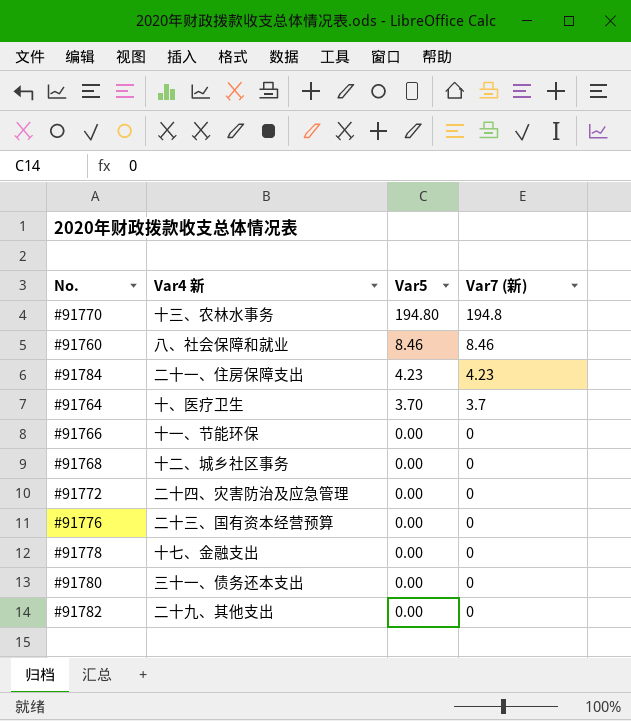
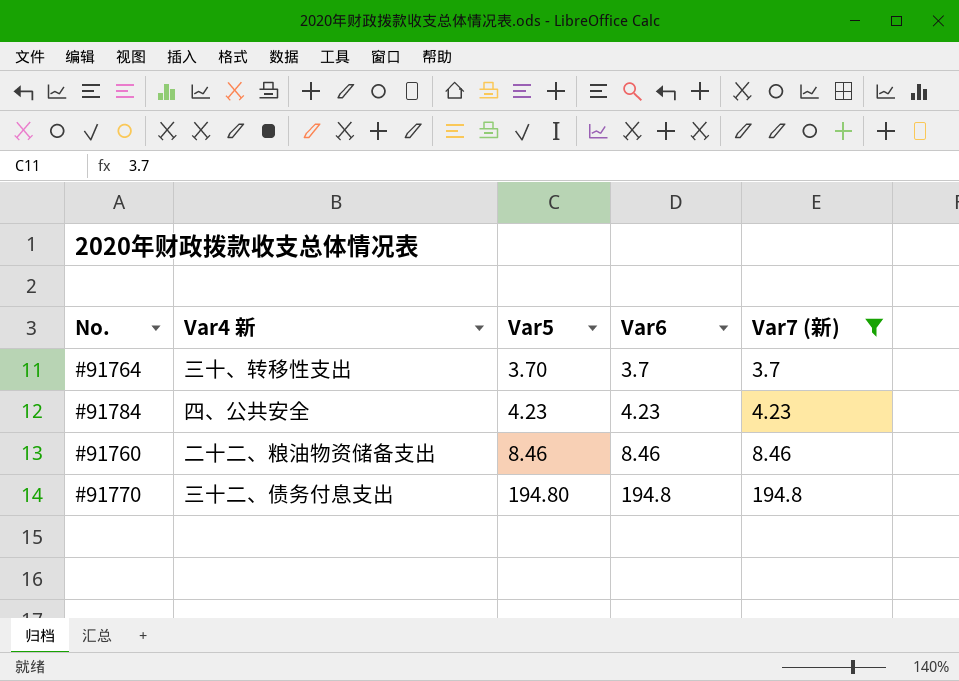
filter: none -> Var7 (新) != 0
row order: Var5 descending -> Var5 ascending
column Var6 | position: none -> 4
#91764 | Var4 新: 十、医疗卫生 -> 三十、转移性支出
#91784 | Var4 新: 二十一、住房保障支出 -> 四、公共安全
#91760 | Var4 新: 八、社会保障和就业 -> 二十二、粮油物资储备支出
#91770 | Var4 新: 十三、农林水事务 -> 三十二、债务付息支出

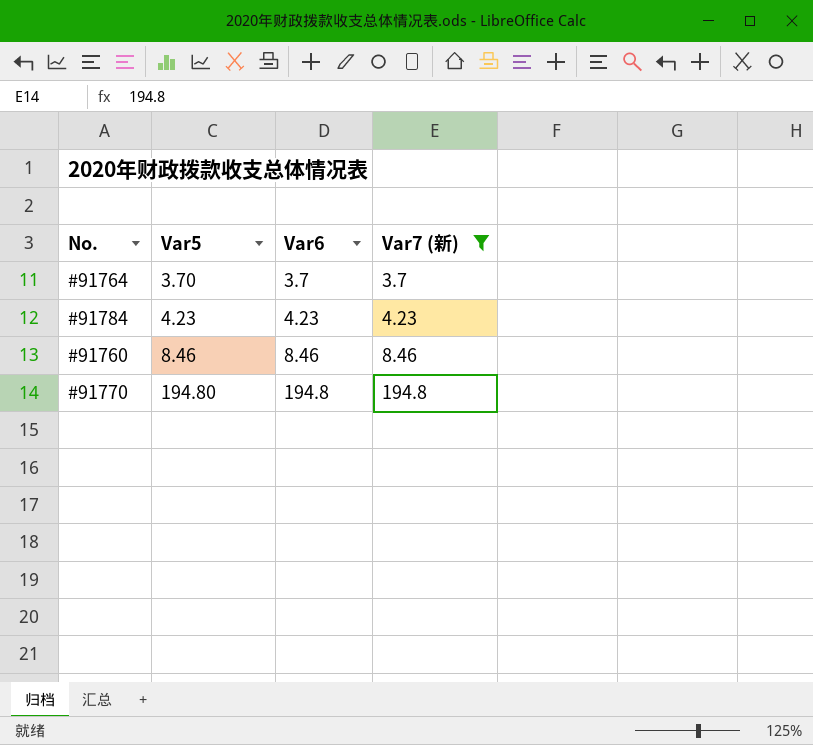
column Var4 新 | position: 2 -> none

